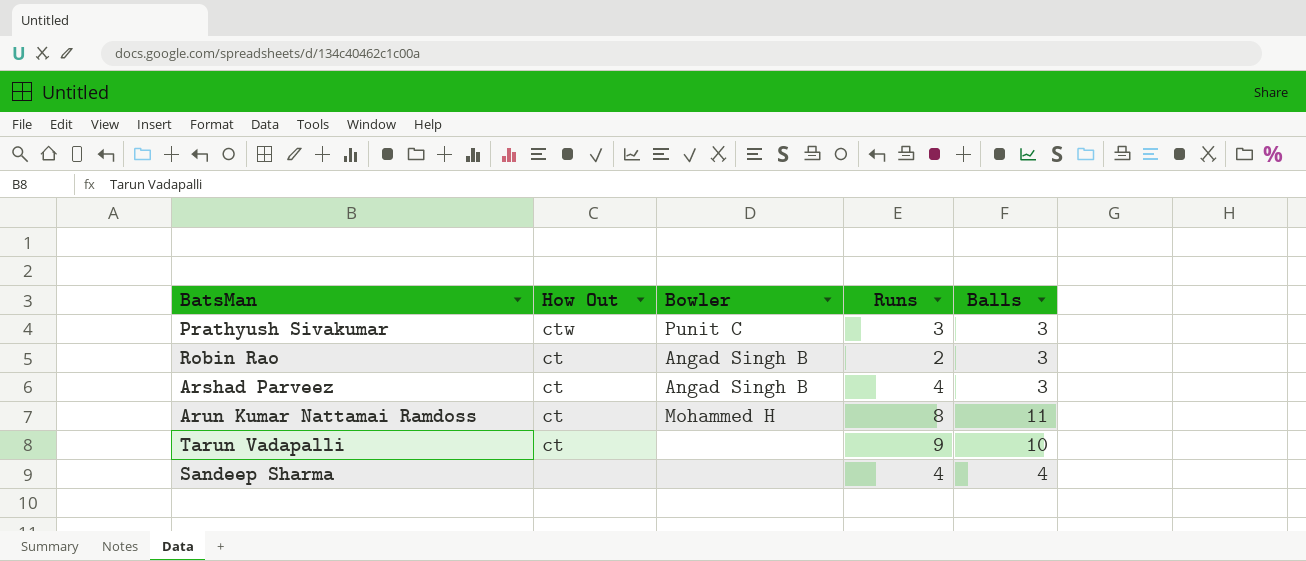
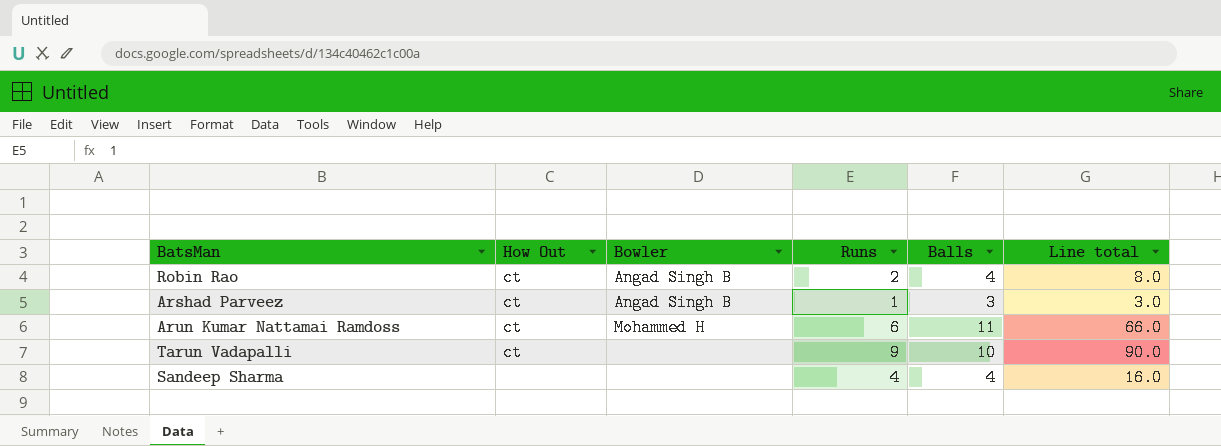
column Line total | formula: none -> [Runs] * [Balls]
row Prathyush Sivakumar: ctw | Punit C | 3 | 3 -> none
Robin Rao | Balls: 3 -> 4
Arshad Parveez | Runs: 4 -> 1
Arun Kumar Nattamai Ramdoss | Runs: 8 -> 6

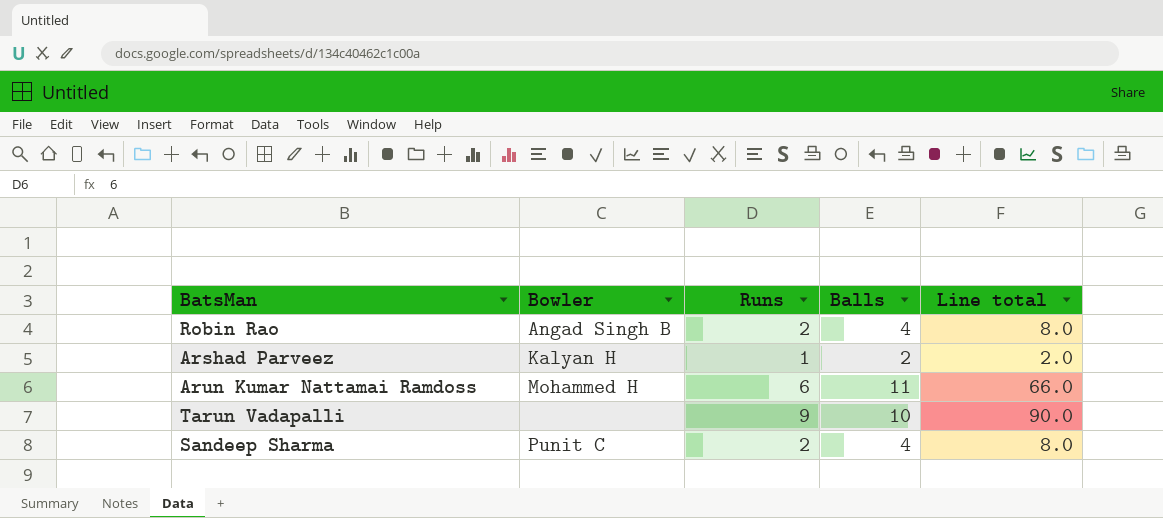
column How Out | position: 2 -> none
Arshad Parveez | Bowler: Angad Singh B -> Kalyan H
Arshad Parveez | Balls: 3 -> 2
Arshad Parveez | Line total: 3.0 -> 2.0
Sandeep Sharma | Bowler: none -> Punit C
Sandeep Sharma | Runs: 4 -> 2
Sandeep Sharma | Line total: 16.0 -> 8.0

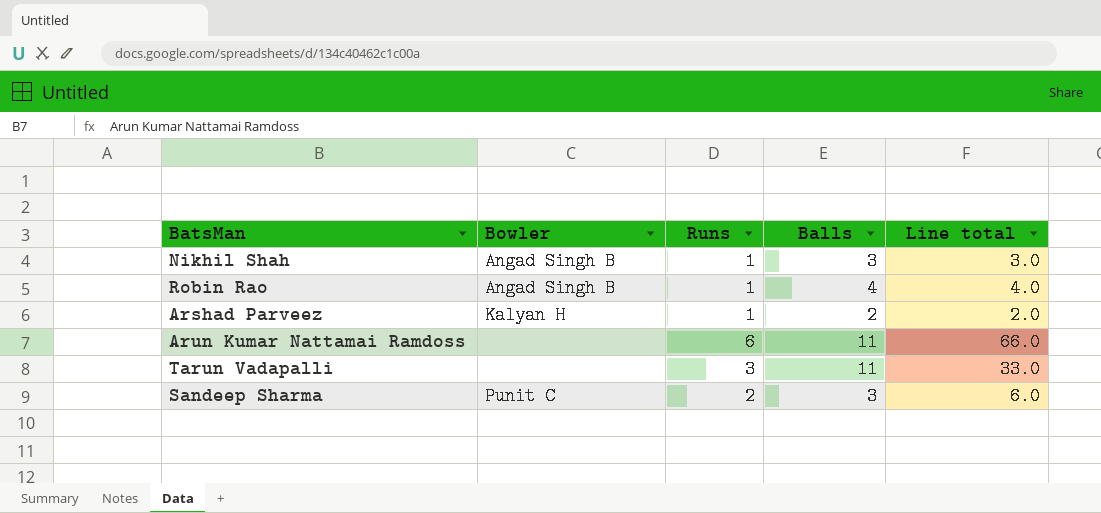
row Nikhil Shah: none -> Angad Singh B | 1 | 3 | 3.0
Robin Rao | Runs: 2 -> 1
Robin Rao | Line total: 8.0 -> 4.0
Arun Kumar Nattamai Ramdoss | Bowler: Mohammed H -> none
Tarun Vadapalli | Runs: 9 -> 3
Tarun Vadapalli | Balls: 10 -> 11
Tarun Vadapalli | Line total: 90.0 -> 33.0
Sandeep Sharma | Balls: 4 -> 3
Sandeep Sharma | Line total: 8.0 -> 6.0

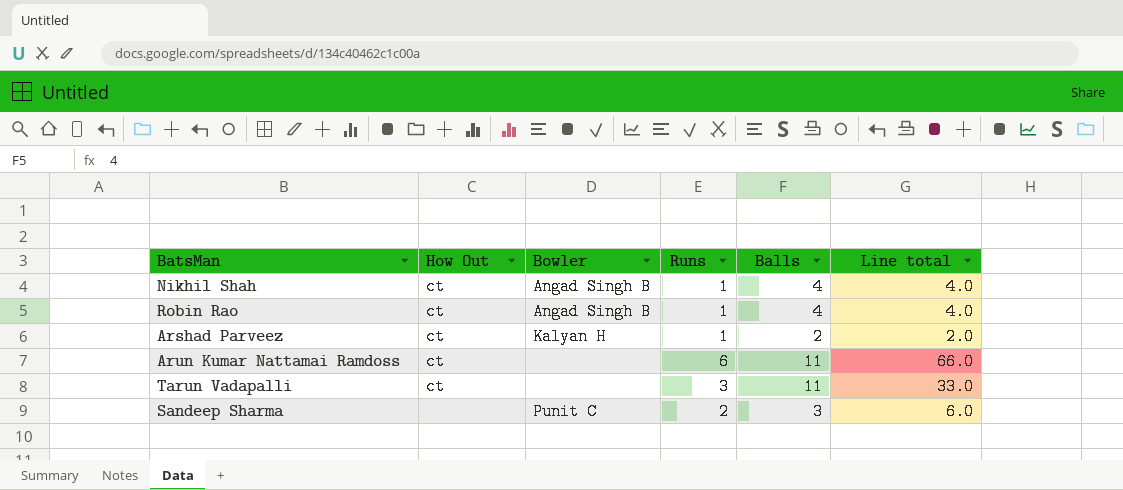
column How Out | position: none -> 2
Nikhil Shah | Balls: 3 -> 4
Nikhil Shah | Line total: 3.0 -> 4.0

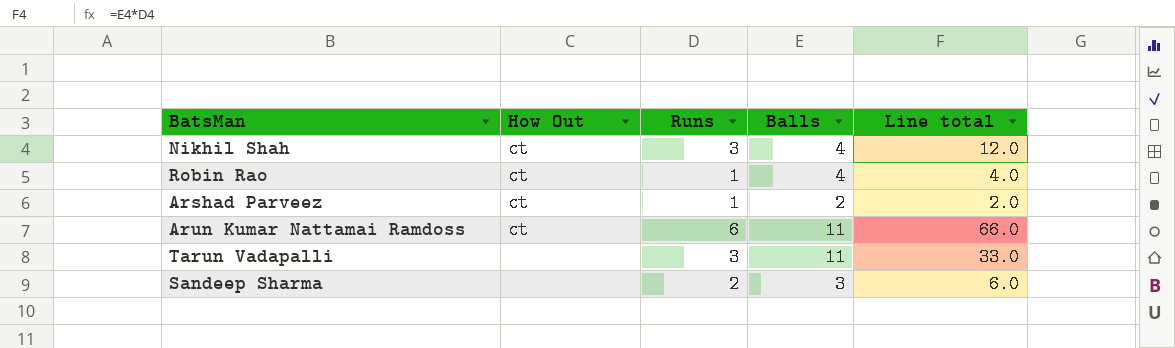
column Bowler | position: 3 -> none
Nikhil Shah | Runs: 1 -> 3
Nikhil Shah | Line total: 4.0 -> 12.0
Tarun Vadapalli | How Out: ct -> none

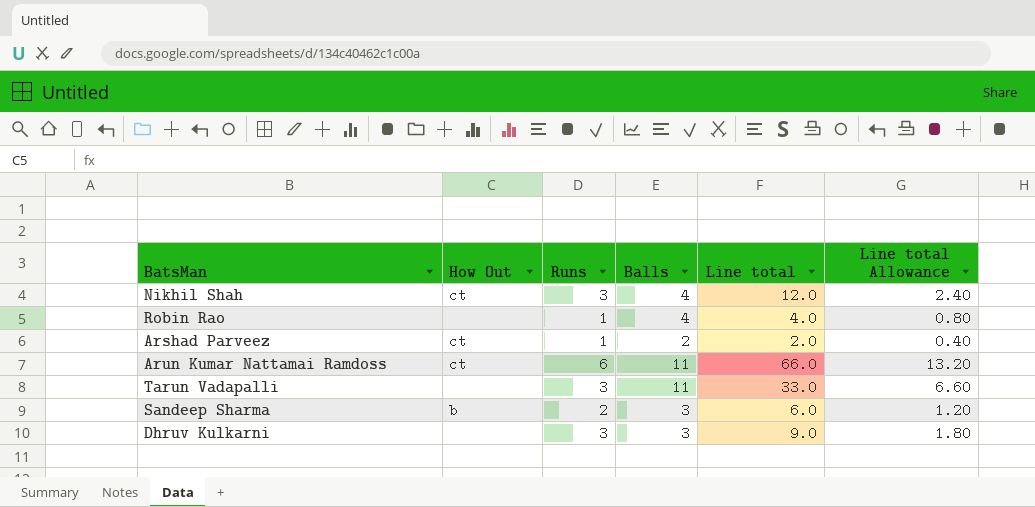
column Line total Allowance | formula: none -> [Line total] * 0.2
Robin Rao | How Out: ct -> none
Sandeep Sharma | How Out: none -> b
row Dhruv Kulkarni: none -> none | 3 | 3 | 9.0 | 1.80

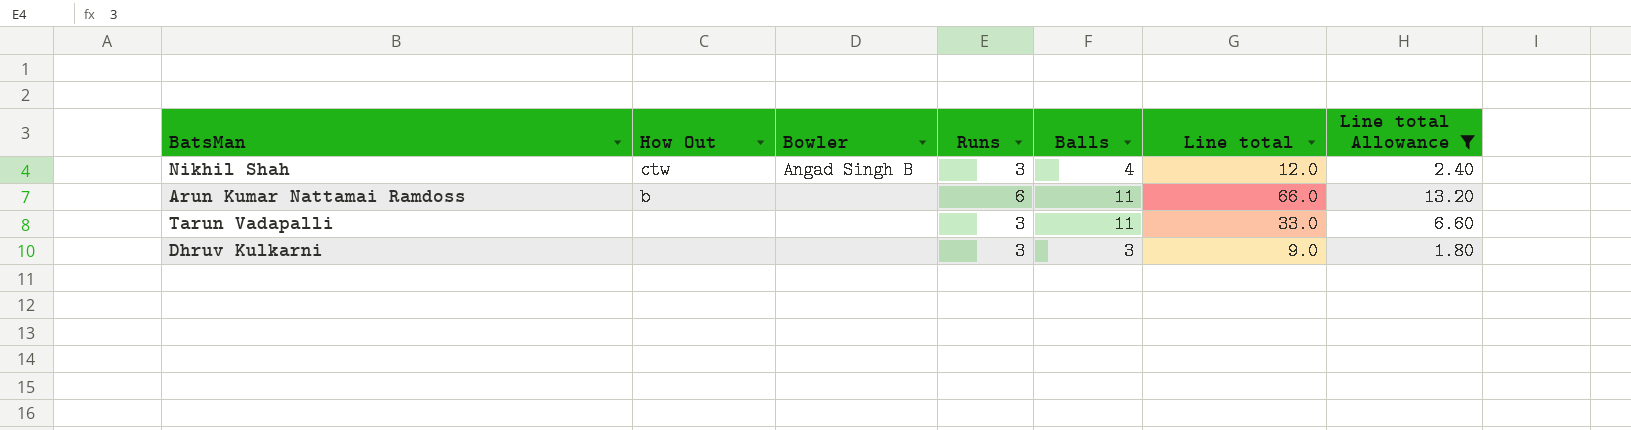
filter: none -> Line total Allowance >= 1.80
column Bowler | position: none -> 3
Nikhil Shah | How Out: ct -> ctw
Arun Kumar Nattamai Ramdoss | How Out: ct -> b

